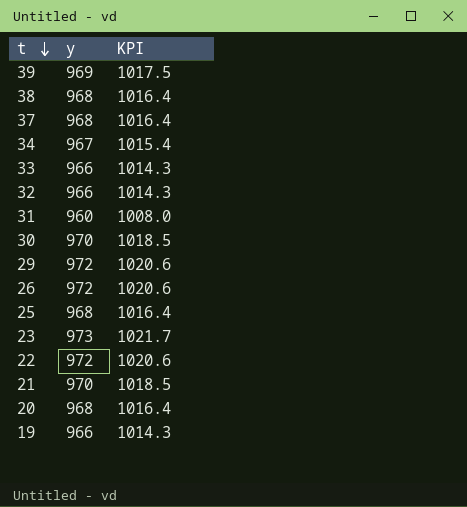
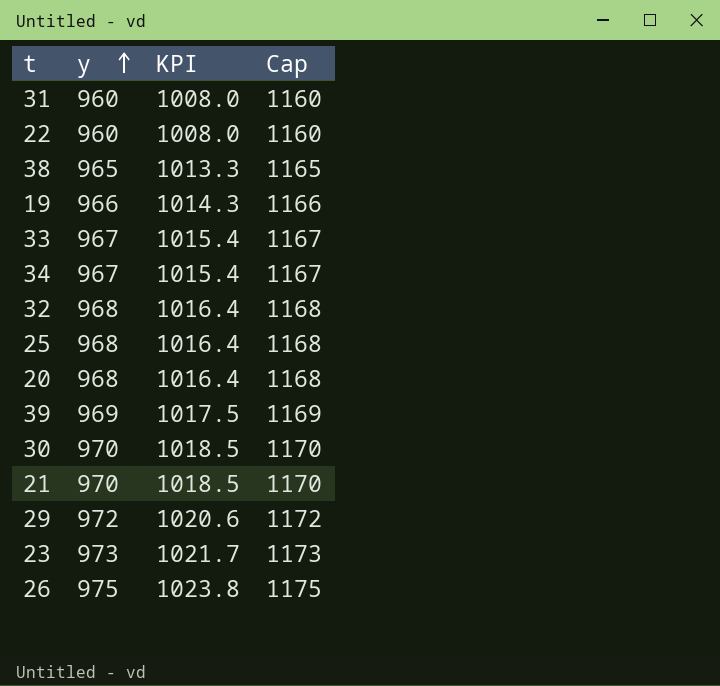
row order: t descending -> y ascending
column Cap | formula: none -> [y] + 200
row 37: 968 | 1016.4 -> none
22 | y: 972 -> 960
22 | KPI: 1020.6 -> 1008.0
38 | y: 968 -> 965
38 | KPI: 1016.4 -> 1013.3
33 | y: 966 -> 967
33 | KPI: 1014.3 -> 1015.4
32 | y: 966 -> 968
32 | KPI: 1014.3 -> 1016.4
26 | y: 972 -> 975
26 | KPI: 1020.6 -> 1023.8

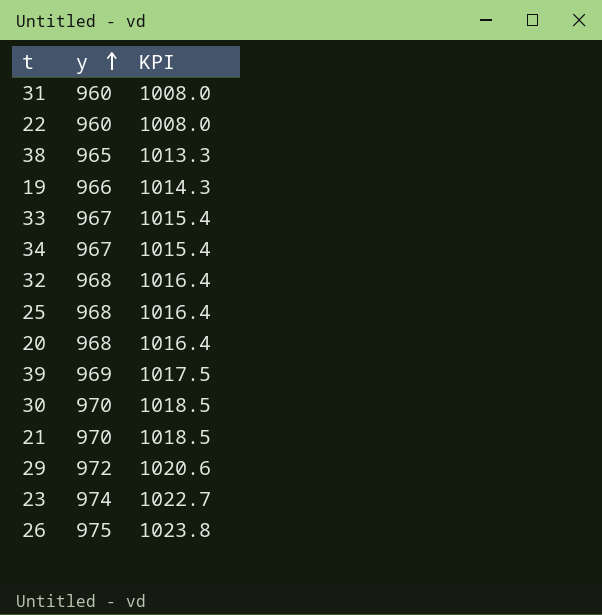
column Cap | formula: [y] + 200 -> none
23 | y: 973 -> 974
23 | KPI: 1021.7 -> 1022.7

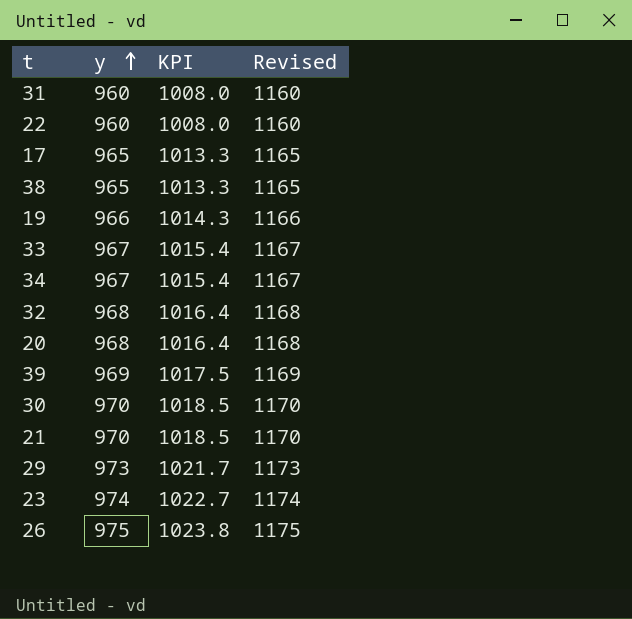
column Revised | formula: none -> [y] + 200
row 25: 968 | 1016.4 -> none
row 17: none -> 965 | 1013.3 | 1165
29 | y: 972 -> 973
29 | KPI: 1020.6 -> 1021.7

